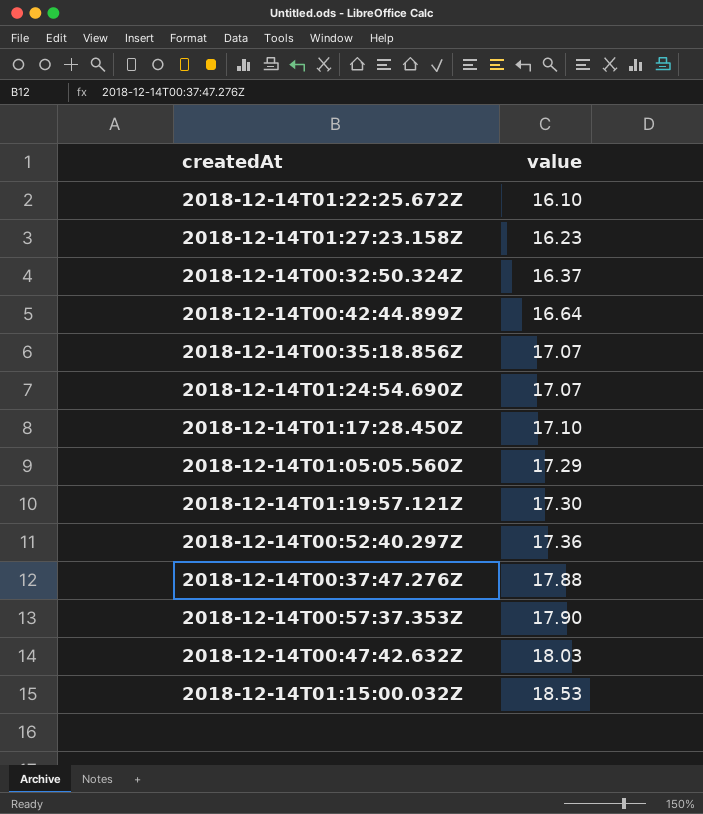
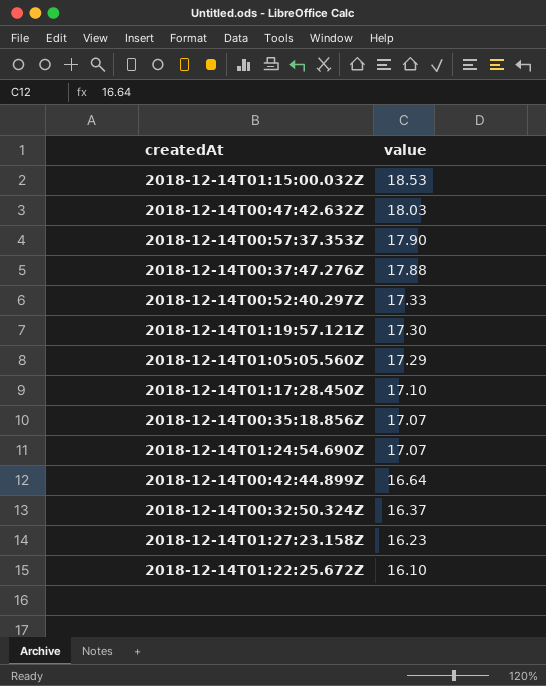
row order: value ascending -> value descending
2018-12-14T00:52:40.297Z | value: 17.36 -> 17.33

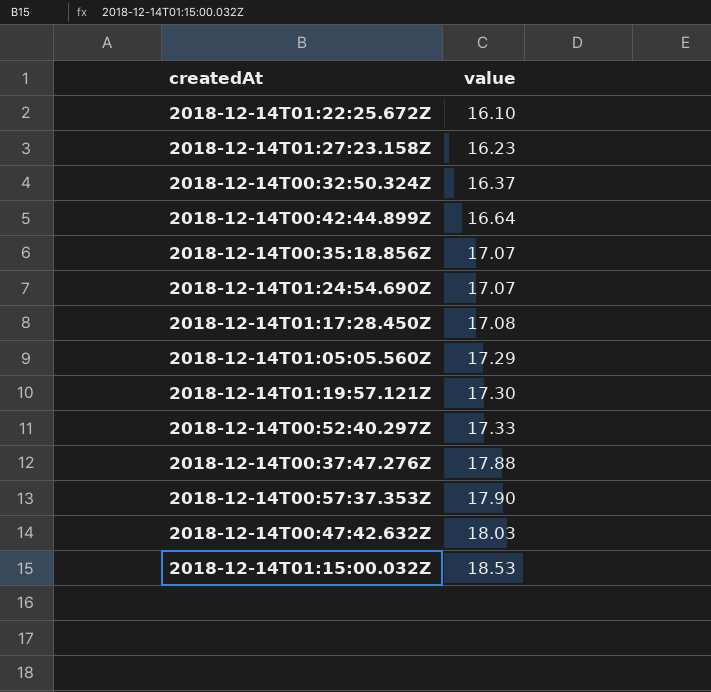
row order: value descending -> value ascending
2018-12-14T01:17:28.450Z | value: 17.10 -> 17.08

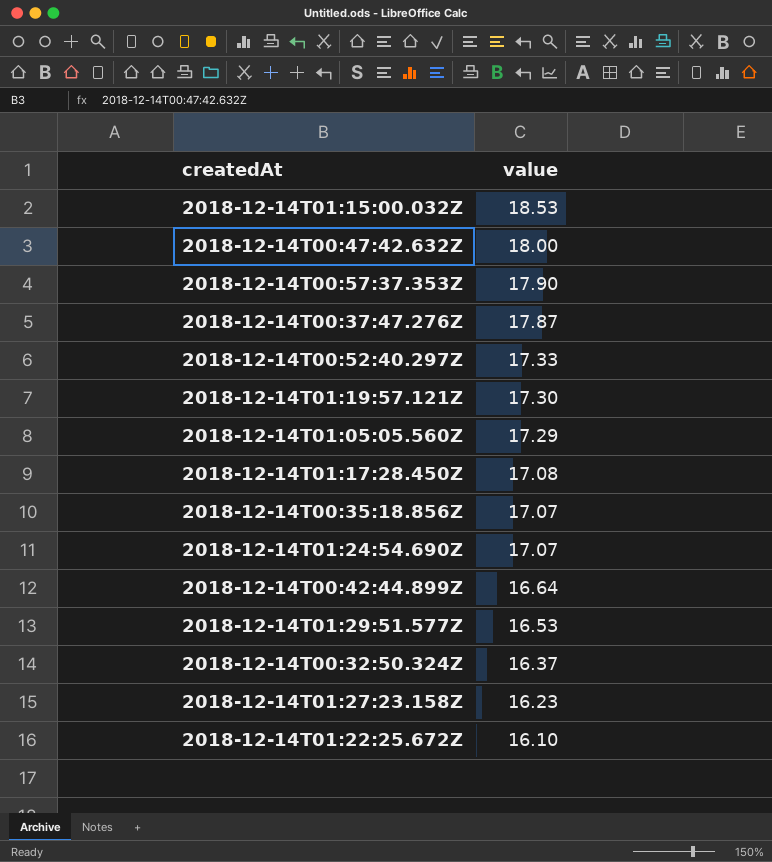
row order: value ascending -> value descending
2018-12-14T00:47:42.632Z | value: 18.03 -> 18.00
2018-12-14T00:37:47.276Z | value: 17.88 -> 17.87
row 2018-12-14T01:29:51.577Z: none -> 16.53

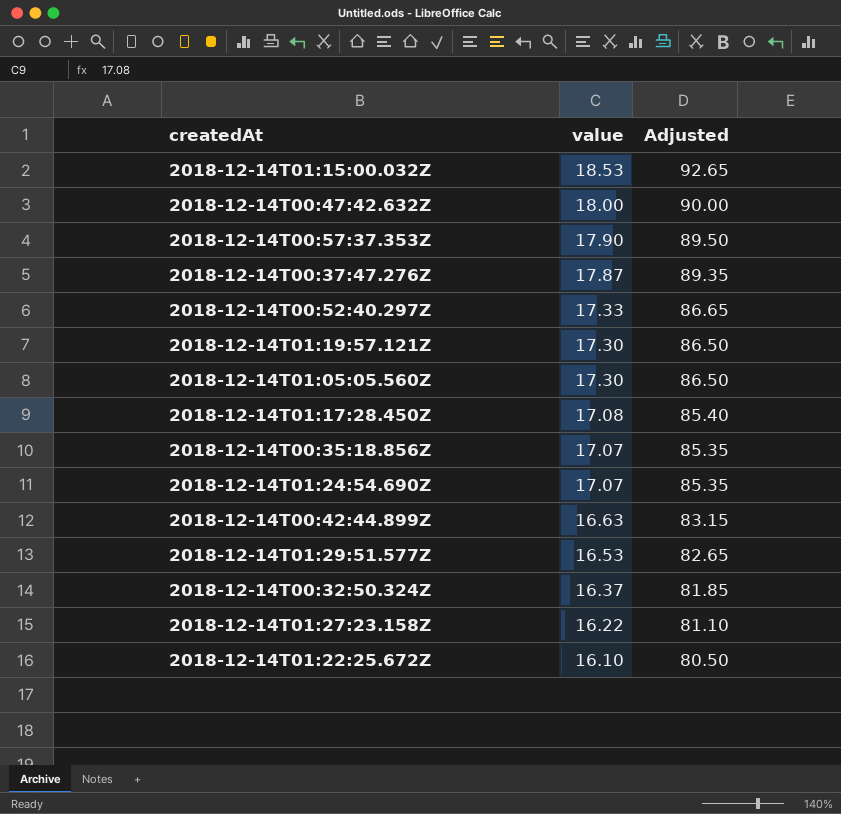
column Adjusted | formula: none -> [value] * 5
2018-12-14T01:05:05.560Z | value: 17.29 -> 17.30
2018-12-14T00:42:44.899Z | value: 16.64 -> 16.63
2018-12-14T01:27:23.158Z | value: 16.23 -> 16.22

